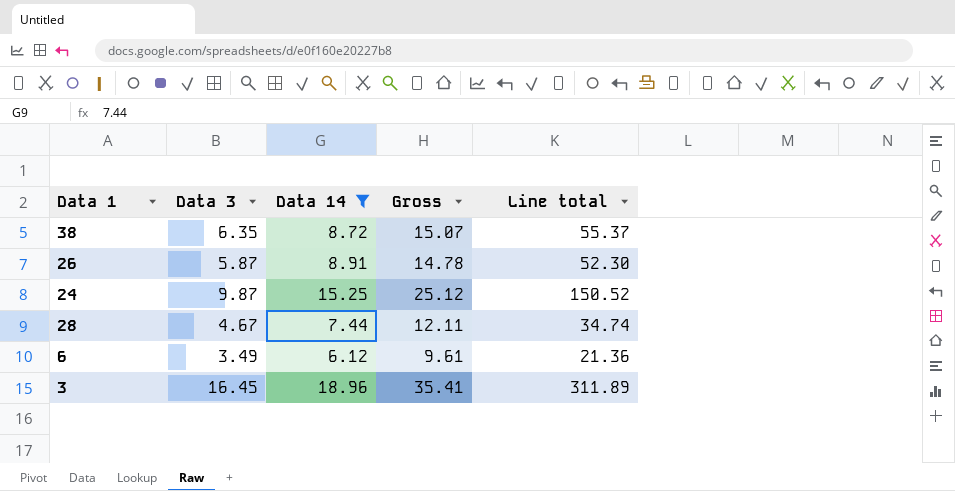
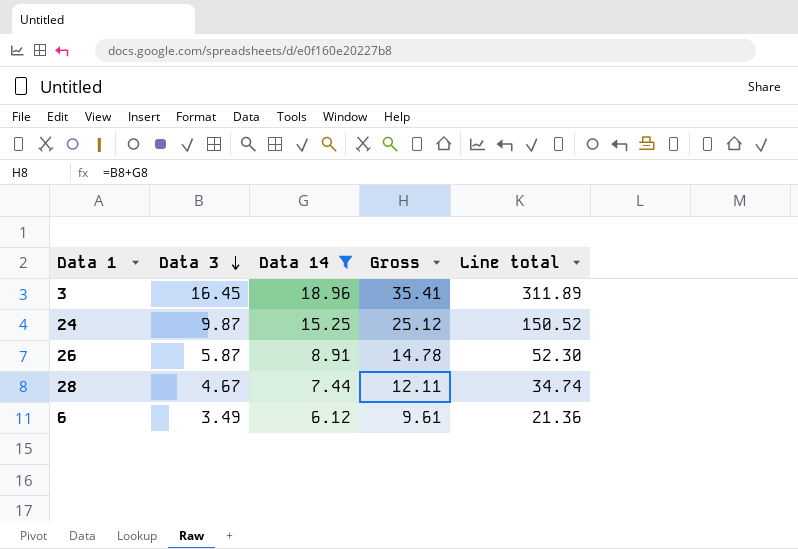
row order: none -> Data 3 descending
row 38: 6.35 | 8.72 | 15.07 | 55.37 -> none

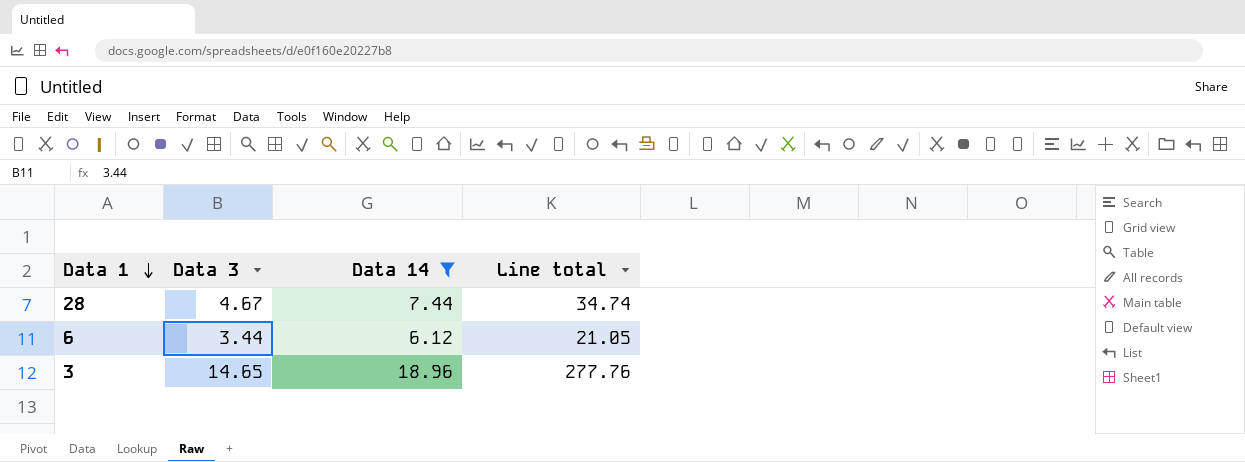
row order: Data 3 descending -> Data 1 descending
column Gross | formula: [Data 3] + [Data 14] -> none
row 24: 9.87 | 15.25 | 25.12 | 150.52 -> none
row 26: 5.87 | 8.91 | 14.78 | 52.30 -> none
6 | Data 3: 3.49 -> 3.44
6 | Line total: 21.36 -> 21.05
3 | Data 3: 16.45 -> 14.65
3 | Line total: 311.89 -> 277.76

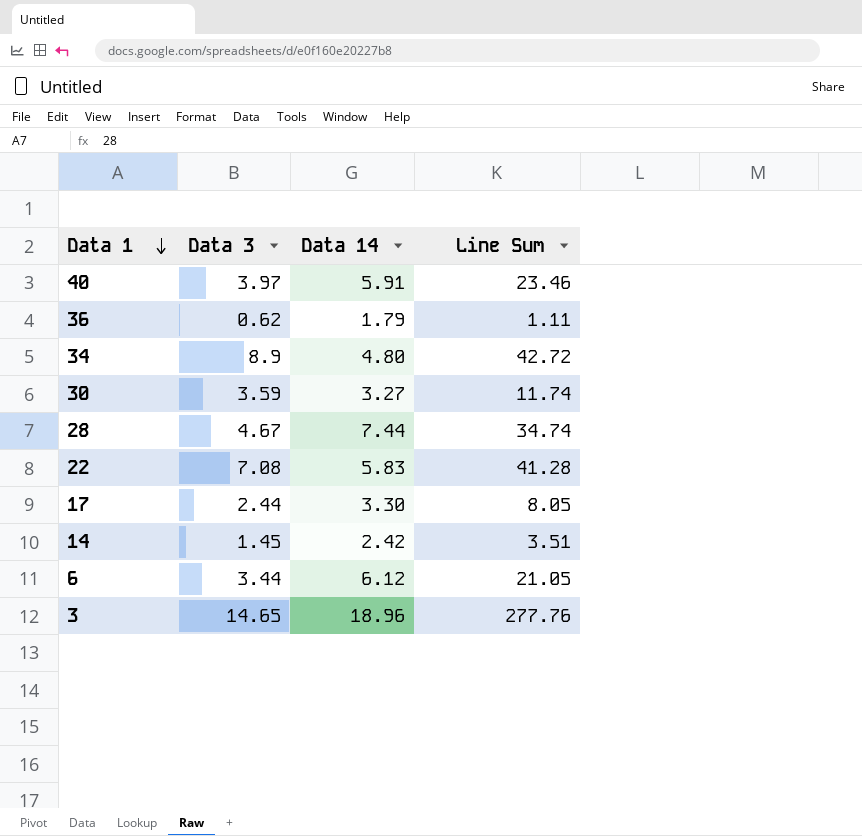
filter: Data 14 >= 6.12 -> none
column name: Line total -> Line Sum

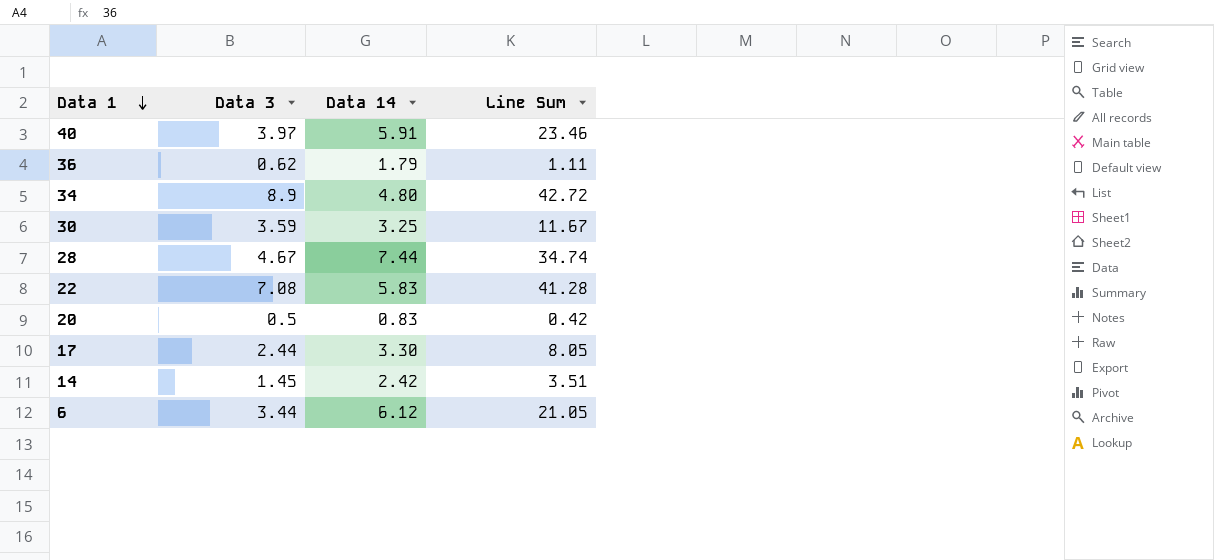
row 3: 14.65 | 18.96 | 277.76 -> none
30 | Data 14: 3.27 -> 3.25
30 | Line Sum: 11.74 -> 11.67
row 20: none -> 0.5 | 0.83 | 0.42

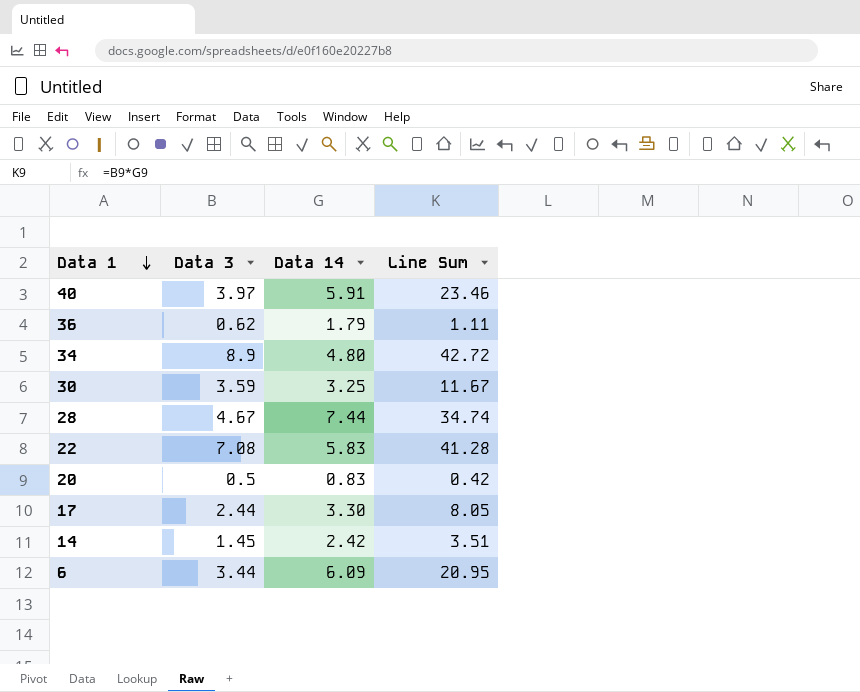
6 | Data 14: 6.12 -> 6.09
6 | Line Sum: 21.05 -> 20.95

